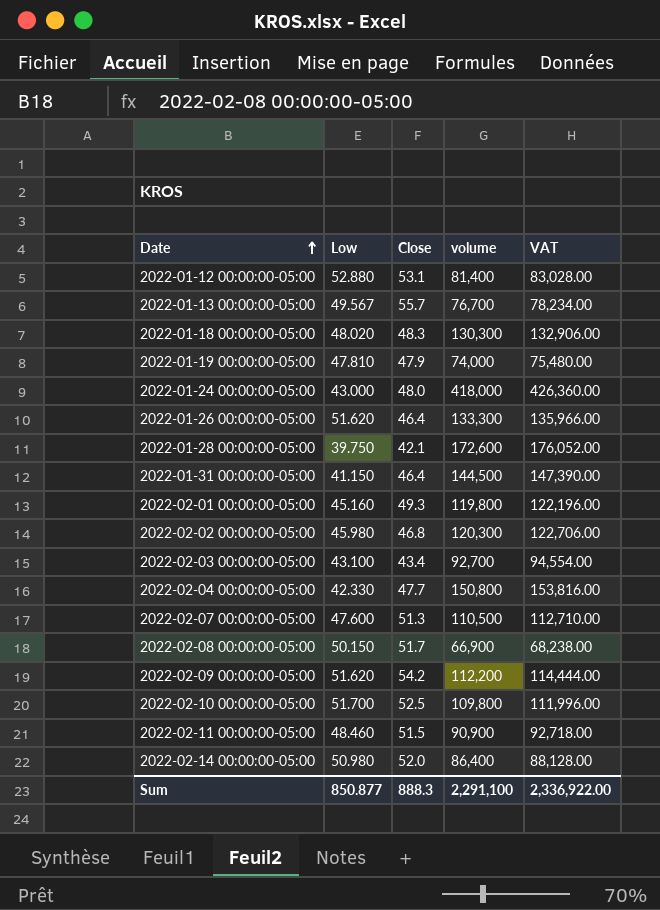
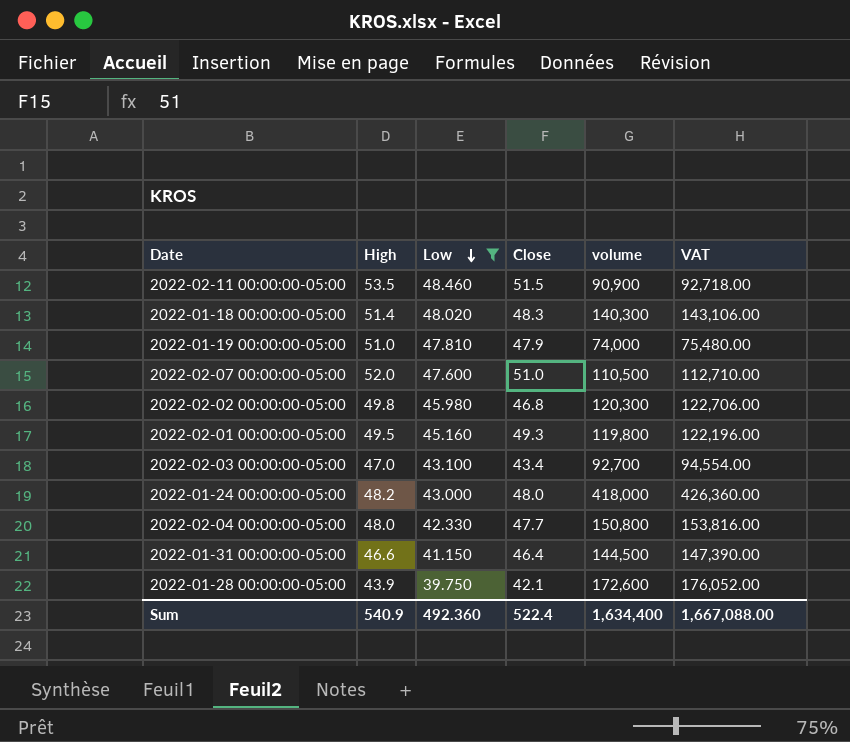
filter: none -> Low <= 48.460
row order: Date ascending -> Low descending
column High | position: none -> 2
2022-01-18 00:00:00-05:00 | volume: 130,300 -> 140,300
2022-01-18 00:00:00-05:00 | VAT: 132,906.00 -> 143,106.00
2022-02-07 00:00:00-05:00 | Close: 51.3 -> 51.0
Sum | Low: 850.877 -> 492.360
Sum | Close: 888.3 -> 522.4
Sum | volume: 2,291,100 -> 1,634,400
Sum | VAT: 2,336,922.00 -> 1,667,088.00

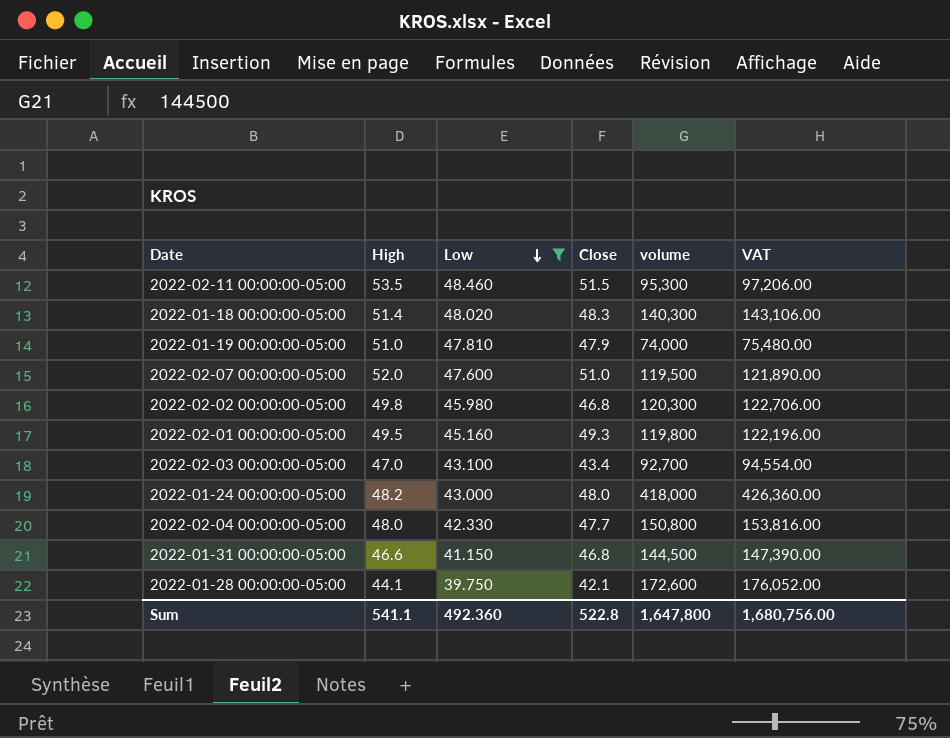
2022-02-11 00:00:00-05:00 | volume: 90,900 -> 95,300
2022-02-11 00:00:00-05:00 | VAT: 92,718.00 -> 97,206.00
2022-02-07 00:00:00-05:00 | volume: 110,500 -> 119,500
2022-02-07 00:00:00-05:00 | VAT: 112,710.00 -> 121,890.00
2022-01-31 00:00:00-05:00 | Close: 46.4 -> 46.8
2022-01-28 00:00:00-05:00 | High: 43.9 -> 44.1
Sum | High: 540.9 -> 541.1
Sum | Close: 522.4 -> 522.8
Sum | volume: 1,634,400 -> 1,647,800
Sum | VAT: 1,667,088.00 -> 1,680,756.00

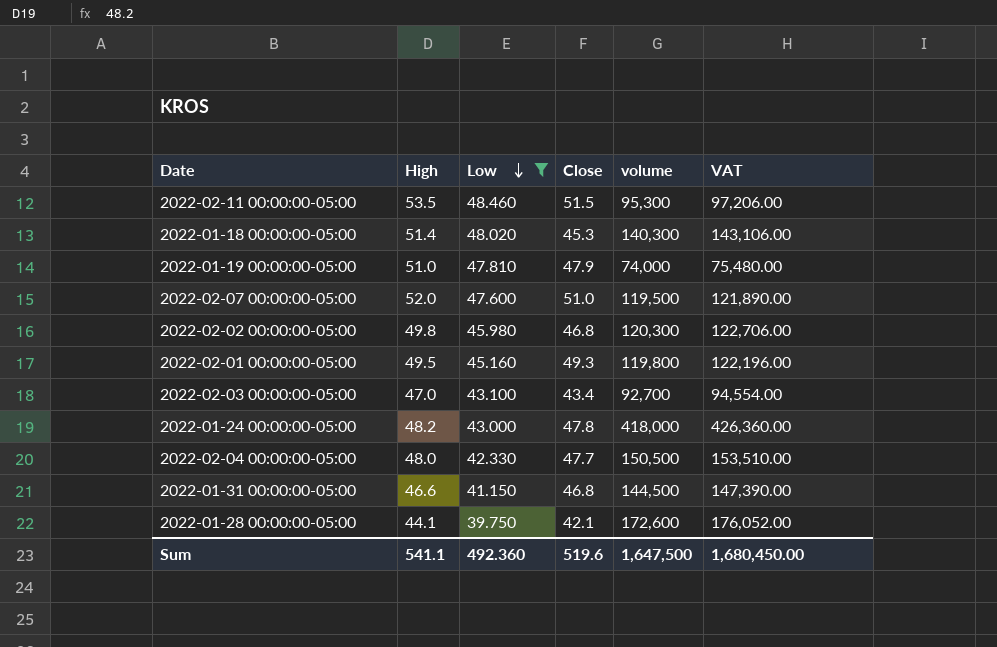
2022-01-18 00:00:00-05:00 | Close: 48.3 -> 45.3
2022-01-24 00:00:00-05:00 | Close: 48.0 -> 47.8
2022-02-04 00:00:00-05:00 | volume: 150,800 -> 150,500
2022-02-04 00:00:00-05:00 | VAT: 153,816.00 -> 153,510.00
Sum | Close: 522.8 -> 519.6
Sum | volume: 1,647,800 -> 1,647,500
Sum | VAT: 1,680,756.00 -> 1,680,450.00

